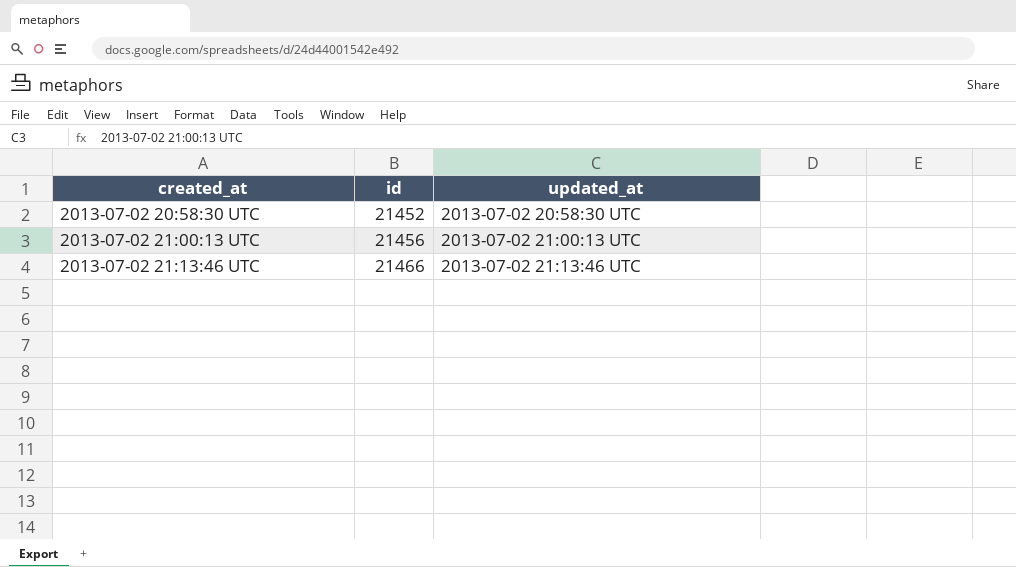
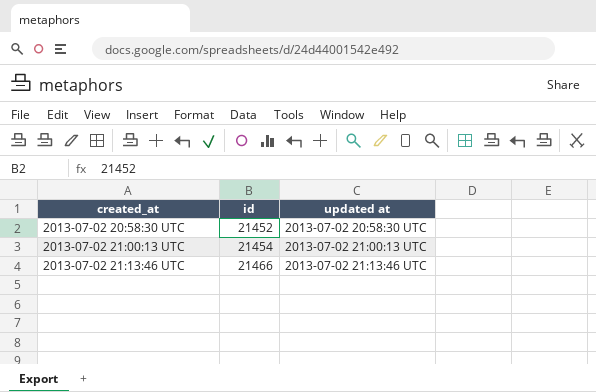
column name: updated_at -> updated at
2013-07-02 21:00:13 UTC | id: 21456 -> 21454

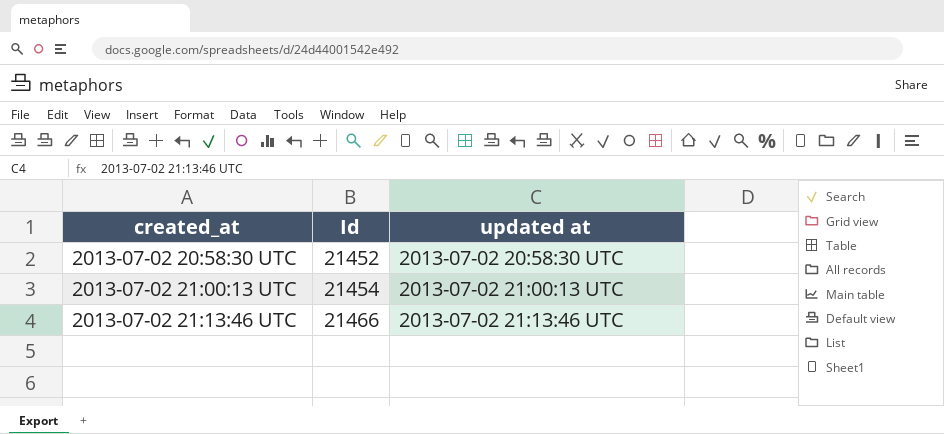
column name: id -> Id

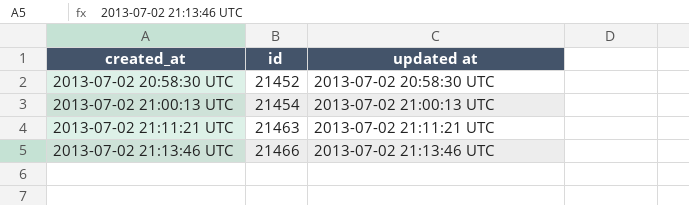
column name: Id -> id
row 2013-07-02 21:11:21 UTC: none -> 21463 | 2013-07-02 21:11:21 UTC

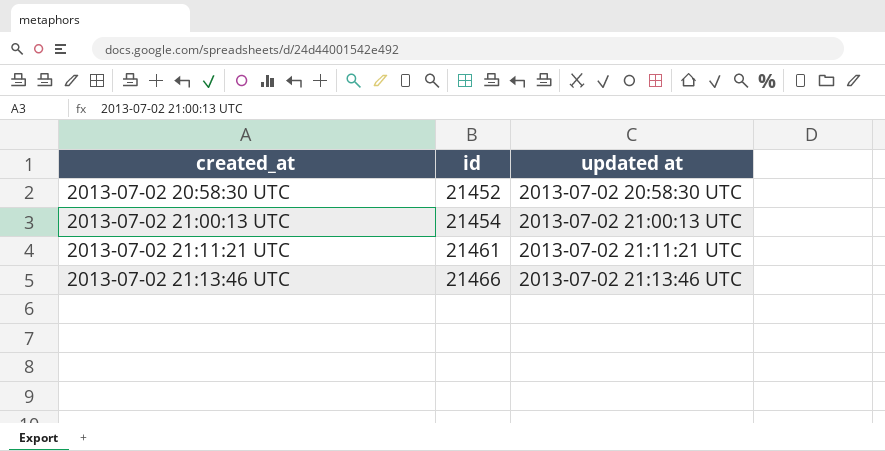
2013-07-02 21:11:21 UTC | id: 21463 -> 21461

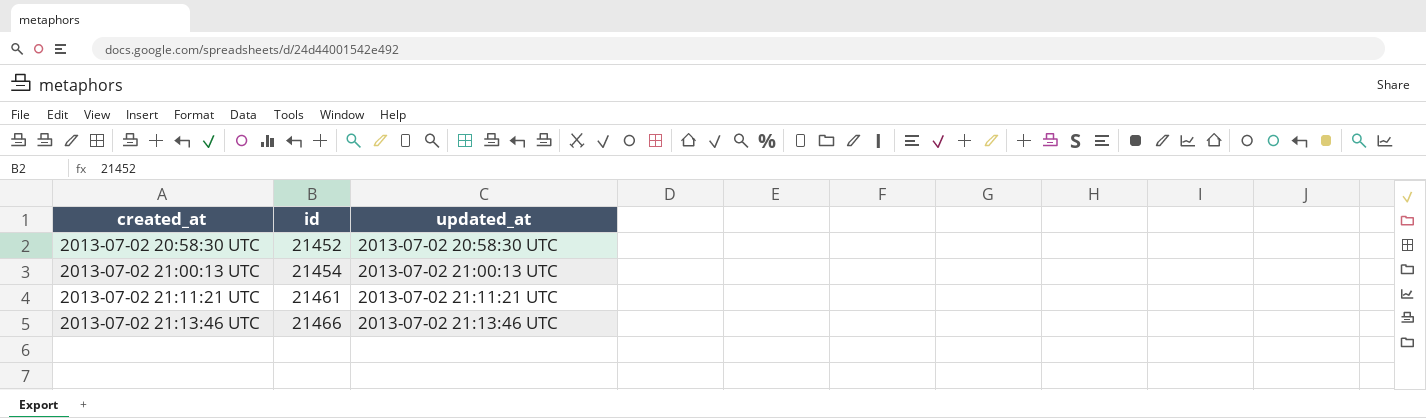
column name: updated at -> updated_at

